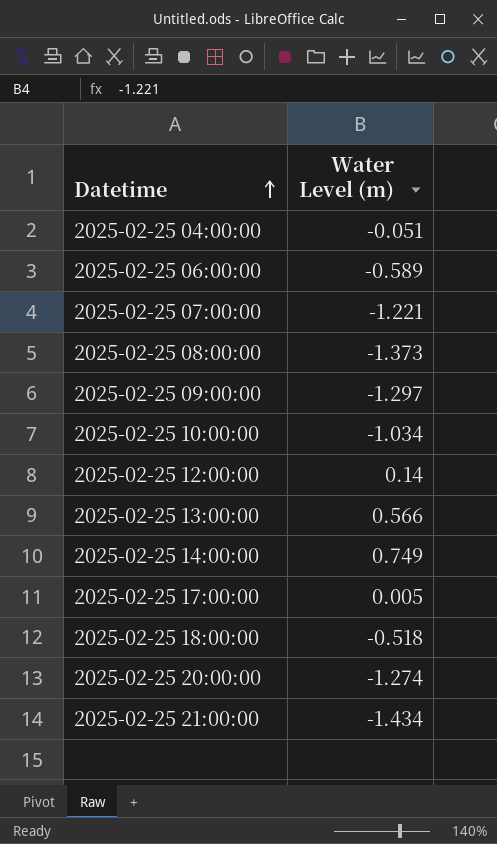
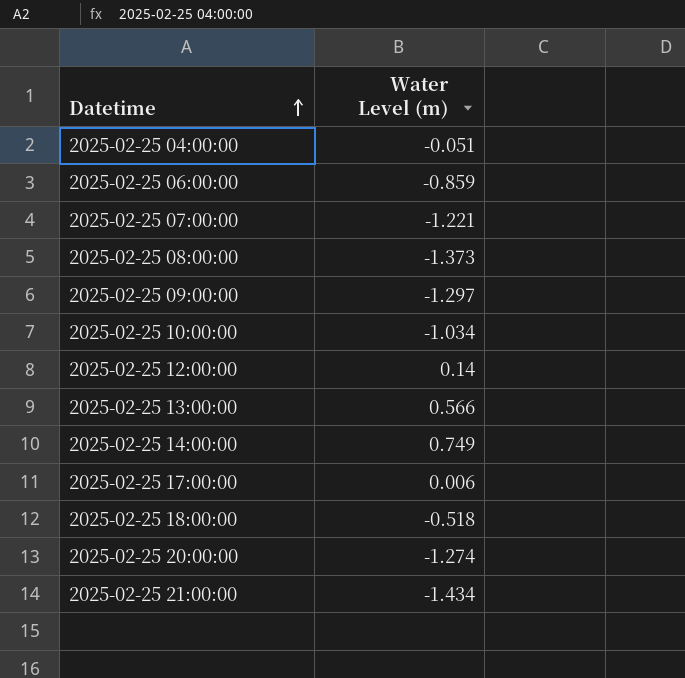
2025-02-25 06:00:00 | Water Level (m): -0.589 -> -0.859
2025-02-25 17:00:00 | Water Level (m): 0.005 -> 0.006

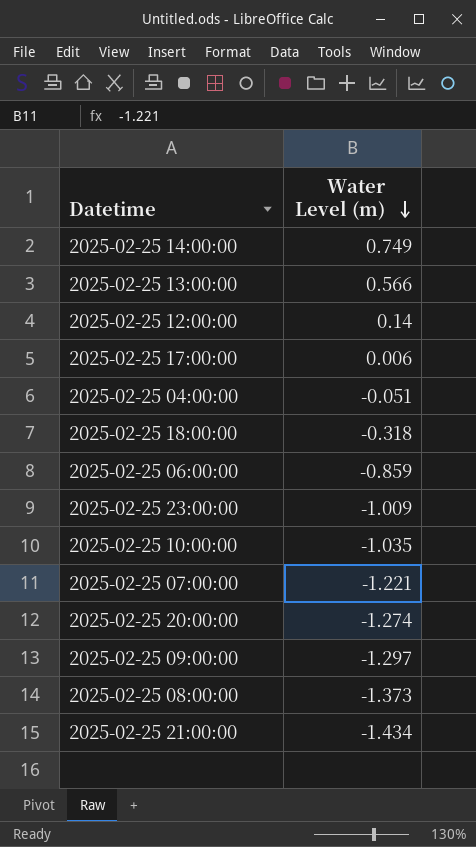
row order: Datetime ascending -> Water Level (m) descending
2025-02-25 18:00:00 | Water Level (m): -0.518 -> -0.318
row 2025-02-25 23:00:00: none -> -1.009
2025-02-25 10:00:00 | Water Level (m): -1.034 -> -1.035

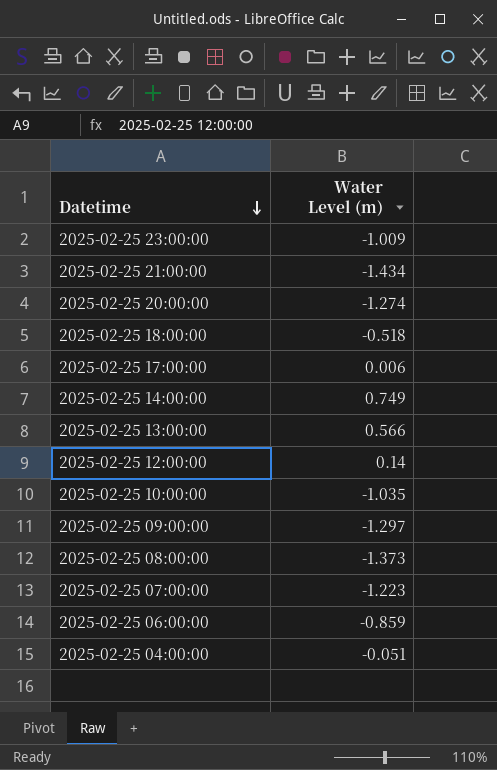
row order: Water Level (m) descending -> Datetime descending
2025-02-25 18:00:00 | Water Level (m): -0.318 -> -0.518
2025-02-25 07:00:00 | Water Level (m): -1.221 -> -1.223

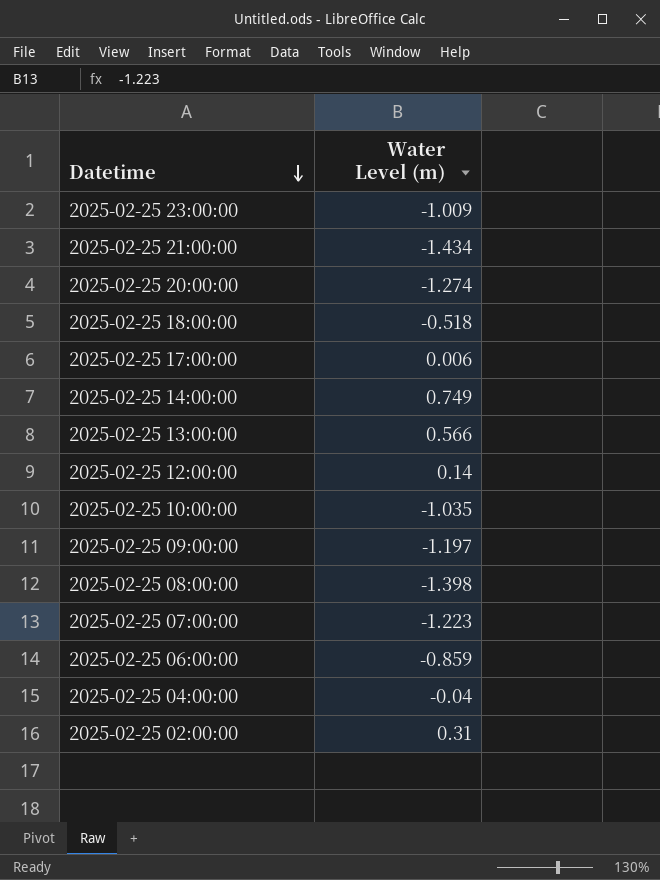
2025-02-25 09:00:00 | Water Level (m): -1.297 -> -1.197
2025-02-25 08:00:00 | Water Level (m): -1.373 -> -1.398
2025-02-25 04:00:00 | Water Level (m): -0.051 -> -0.04
row 2025-02-25 02:00:00: none -> 0.31

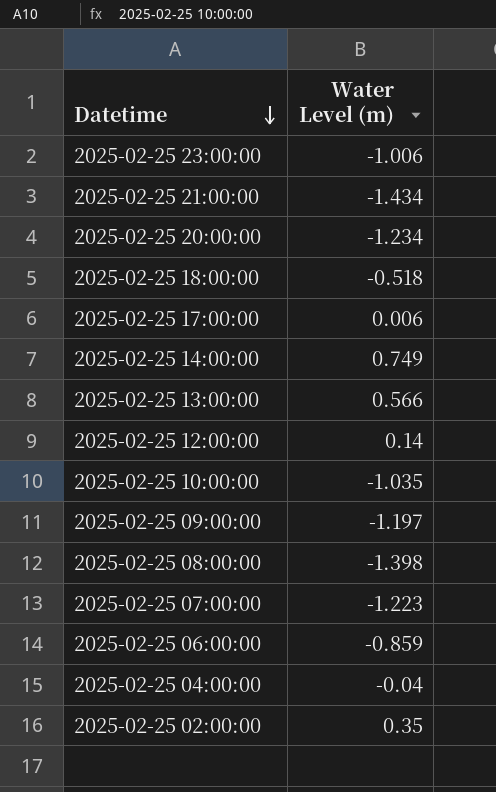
2025-02-25 23:00:00 | Water Level (m): -1.009 -> -1.006
2025-02-25 20:00:00 | Water Level (m): -1.274 -> -1.234
2025-02-25 02:00:00 | Water Level (m): 0.31 -> 0.35

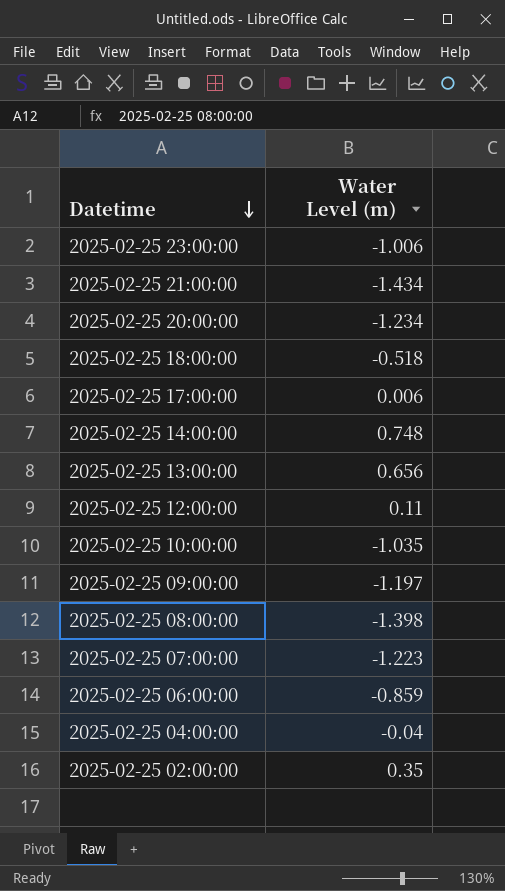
2025-02-25 14:00:00 | Water Level (m): 0.749 -> 0.748
2025-02-25 13:00:00 | Water Level (m): 0.566 -> 0.656
2025-02-25 12:00:00 | Water Level (m): 0.14 -> 0.11

